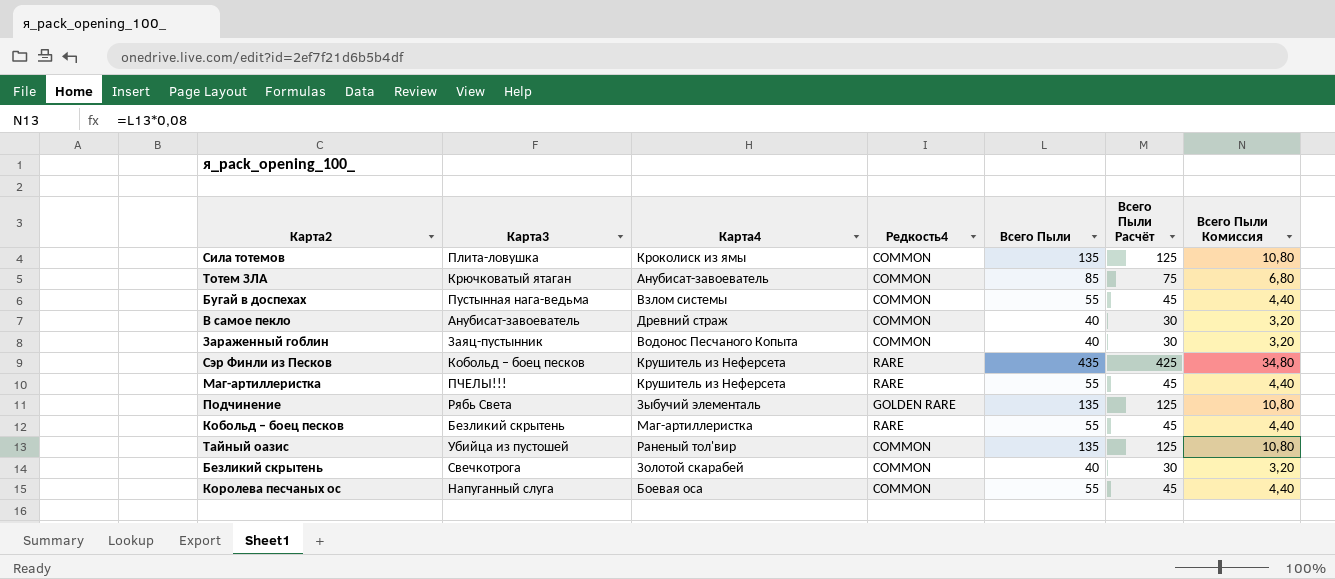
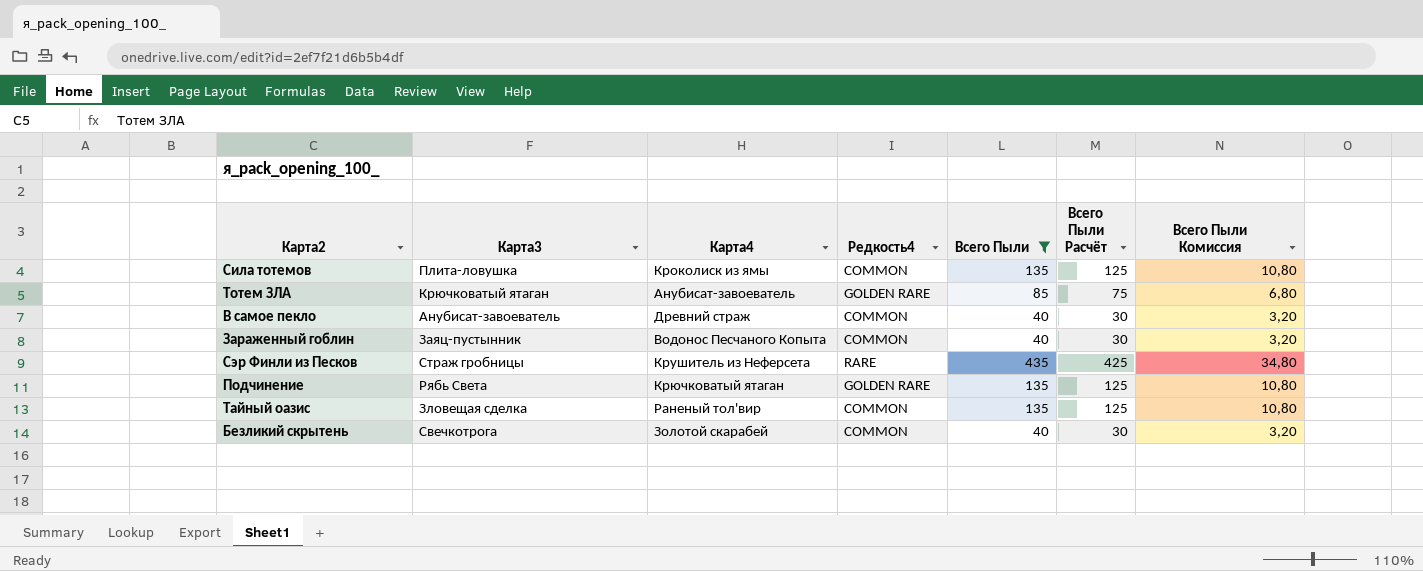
filter: none -> Всего Пыли != 55
Тотем ЗЛА | Редкость4: COMMON -> GOLDEN RARE
Сэр Финли из Песков | Карта3: Кобольд – боец песков -> Страж гробницы
Подчинение | Карта4: Зыбучий элементаль -> Крючковатый ятаган
Тайный оазис | Карта3: Убийца из пустошей -> Зловещая сделка

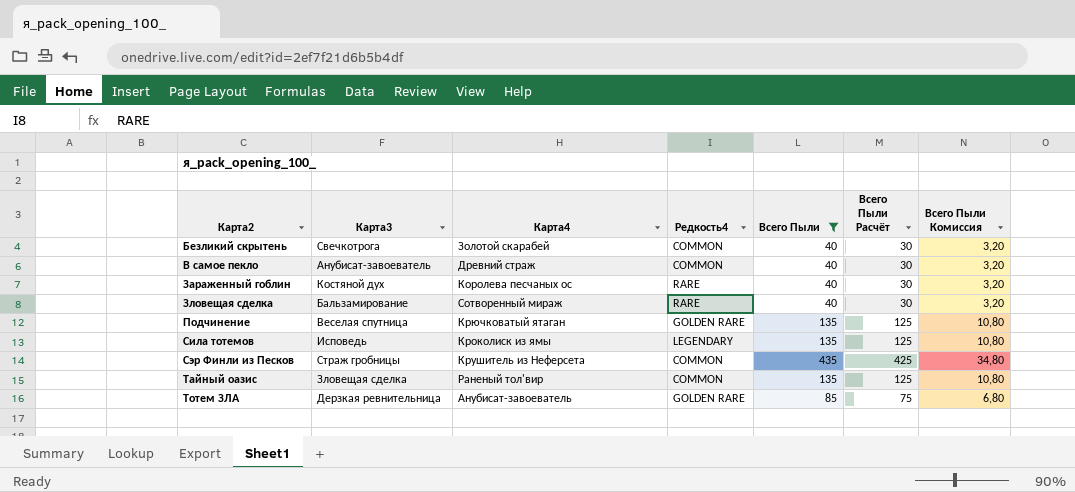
row order: none -> Карта2 ascending
Зараженный гоблин | Карта3: Заяц-пустынник -> Костяной дух
Зараженный гоблин | Карта4: Водонос Песчаного Копыта -> Королева песчаных ос
Зараженный гоблин | Редкость4: COMMON -> RARE
row Зловещая сделка: none -> Бальзамирование | Сотворенный мираж | RARE | 40 | 30 | 3,20
Подчинение | Карта3: Рябь Света -> Веселая спутница
Сила тотемов | Карта3: Плита-ловушка -> Исповедь
Сила тотемов | Редкость4: COMMON -> LEGENDARY
Сэр Финли из Песков | Редкость4: RARE -> COMMON
Тотем ЗЛА | Карта3: Крючковатый ятаган -> Дерзкая ревнительница

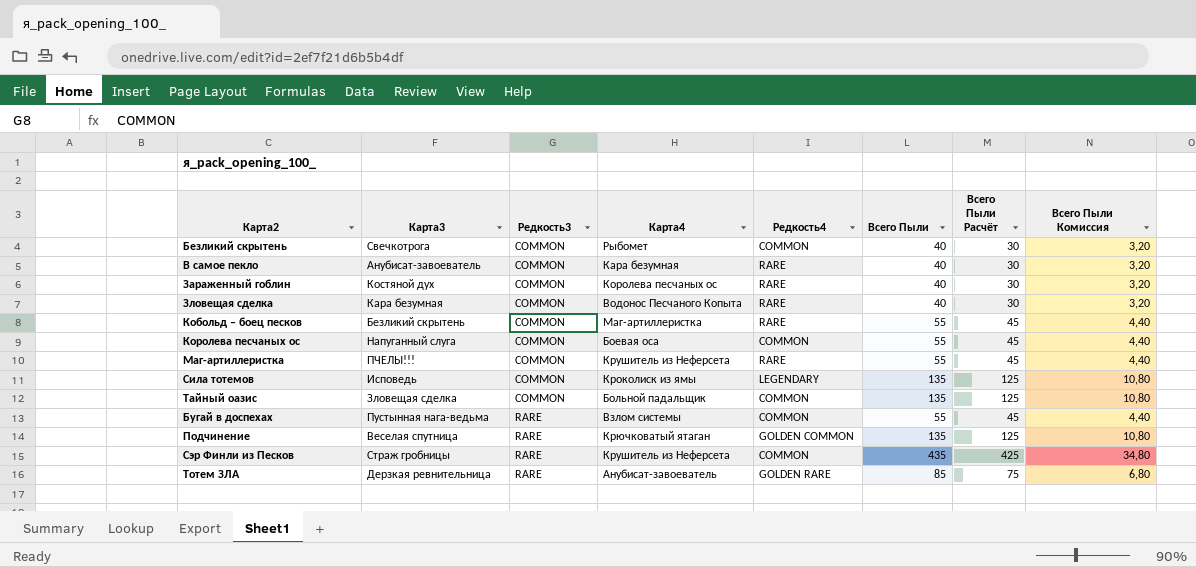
filter: Всего Пыли != 55 -> none
row order: Карта2 ascending -> Редкость3 ascending
column Редкость3 | position: none -> 3
Безликий скрытень | Карта4: Золотой скарабей -> Рыбомет
В самое пекло | Карта4: Древний страж -> Кара безумная
В самое пекло | Редкость4: COMMON -> RARE
Зловещая сделка | Карта3: Бальзамирование -> Кара безумная
Зловещая сделка | Карта4: Сотворенный мираж -> Водонос Песчаного Копыта
Тайный оазис | Карта4: Раненый тол'вир -> Больной падальщик
Подчинение | Редкость4: GOLDEN RARE -> GOLDEN COMMON

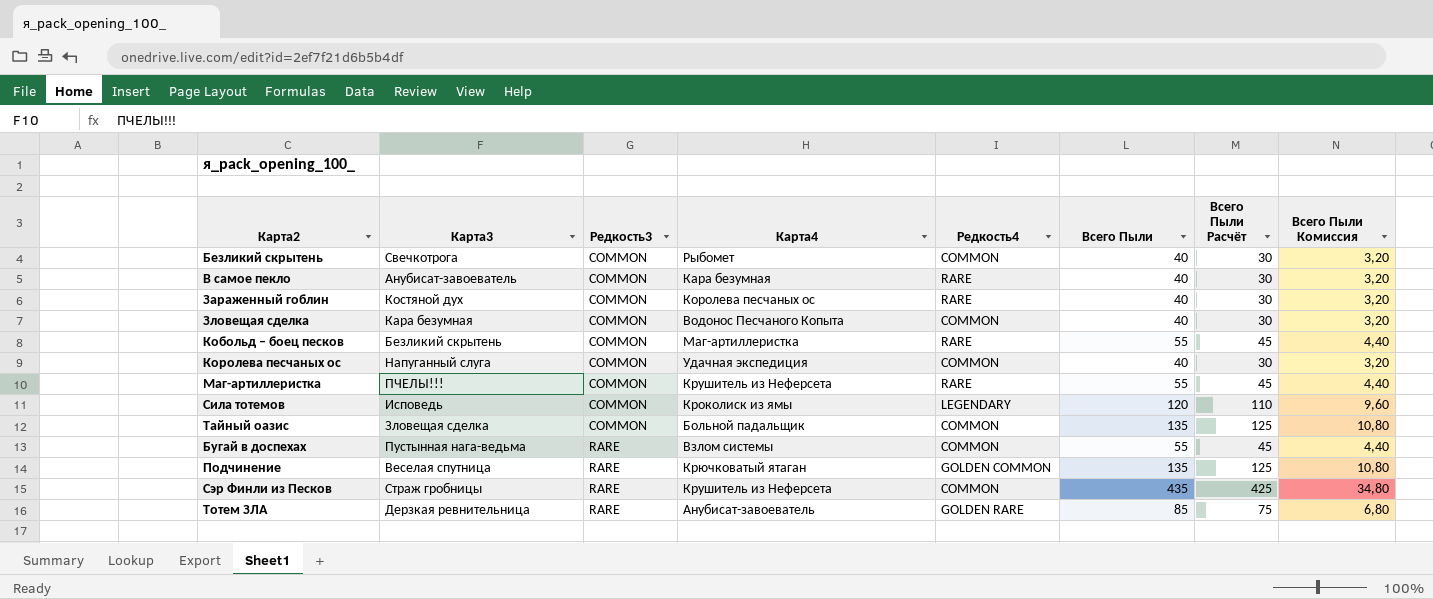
Зловещая сделка | Редкость4: RARE -> COMMON
Королева песчаных ос | Карта4: Боевая оса -> Удачная экспедиция
Королева песчаных ос | Всего Пыли: 55 -> 40
Королева песчаных ос | Всего Пыли Расчёт: 45 -> 30
Королева песчаных ос | Всего Пыли Комиссия: 4,40 -> 3,20
Сила тотемов | Всего Пыли: 135 -> 120
Сила тотемов | Всего Пыли Расчёт: 125 -> 110
Сила тотемов | Всего Пыли Комиссия: 10,80 -> 9,60

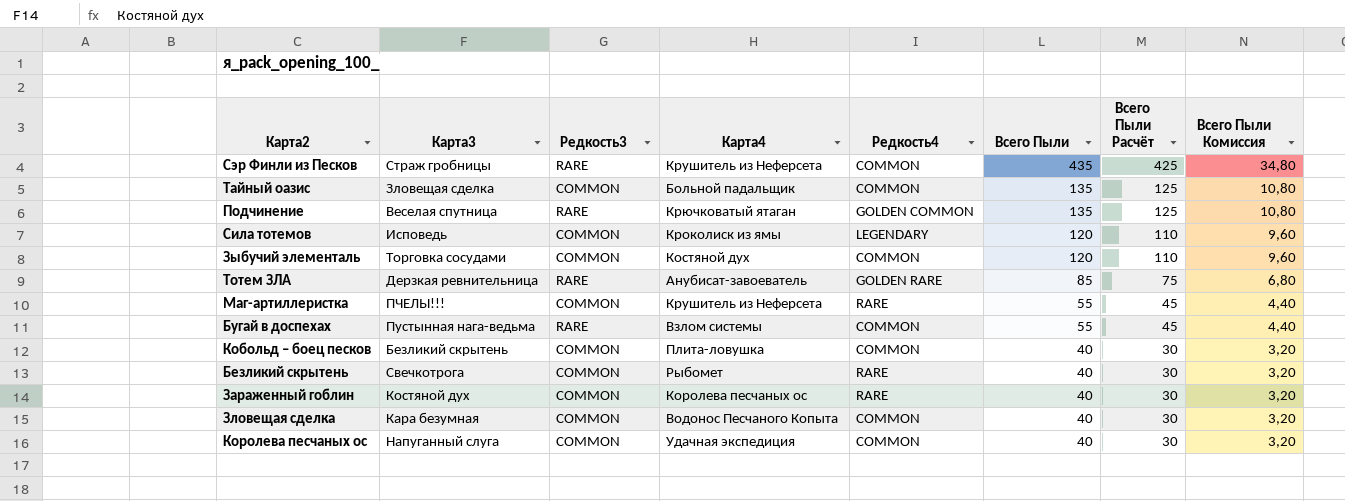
row order: Редкость3 ascending -> Всего Пыли descending
row В самое пекло: Анубисат-завоеватель | COMMON | Кара безумная | RARE | 40 | 30 | 3,20 -> none
row Зыбучий элементаль: none -> Торговка сосудами | COMMON | Костяной дух | COMMON | 120 | 110 | 9,60
Кобольд – боец песков | Карта4: Маг-артиллеристка -> Плита-ловушка
Кобольд – боец песков | Редкость4: RARE -> COMMON
Кобольд – боец песков | Всего Пыли: 55 -> 40
Кобольд – боец песков | Всего Пыли Расчёт: 45 -> 30
Кобольд – боец песков | Всего Пыли Комиссия: 4,40 -> 3,20
Безликий скрытень | Редкость4: COMMON -> RARE

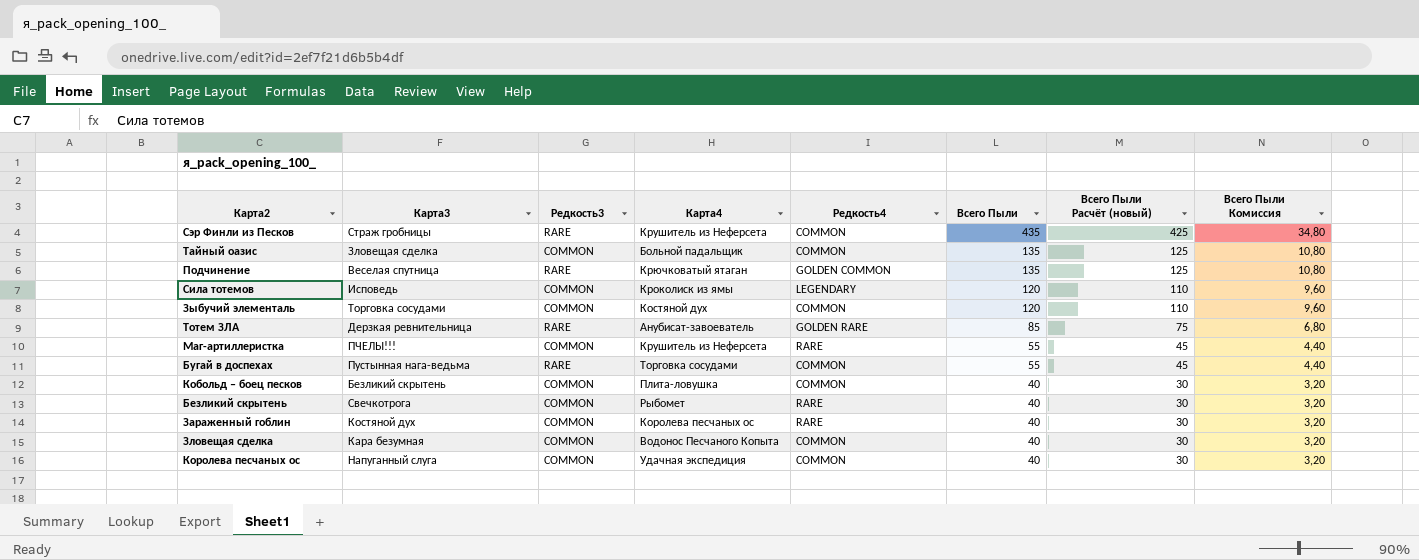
column name: Всего Пыли Расчёт -> Всего Пыли Расчёт (новый)
Бугай в доспехах | Карта4: Взлом системы -> Торговка сосудами

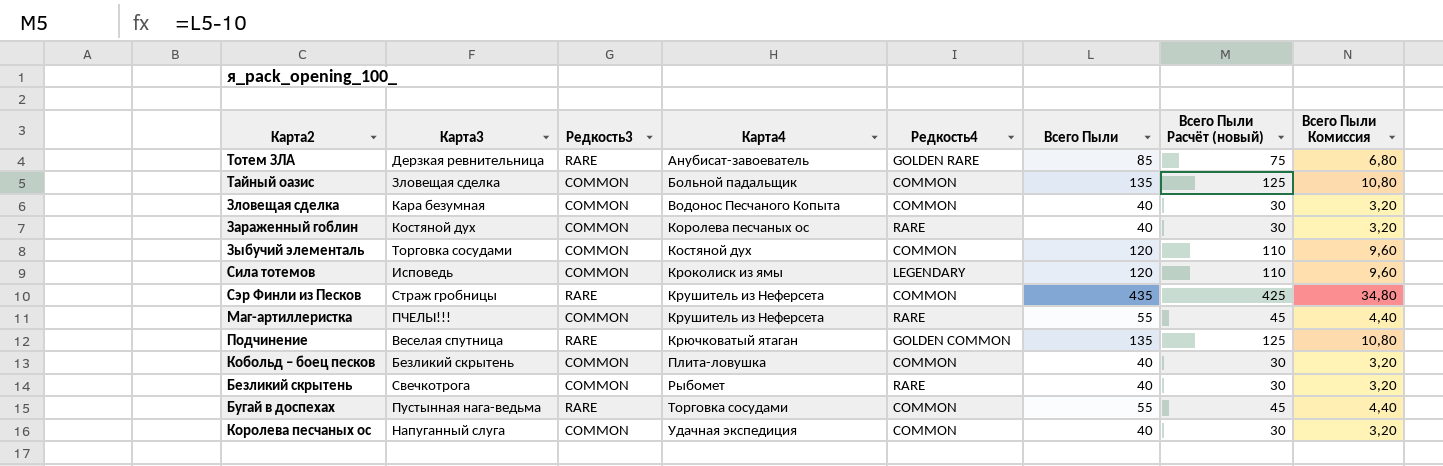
row order: Всего Пыли descending -> Карта4 ascending

